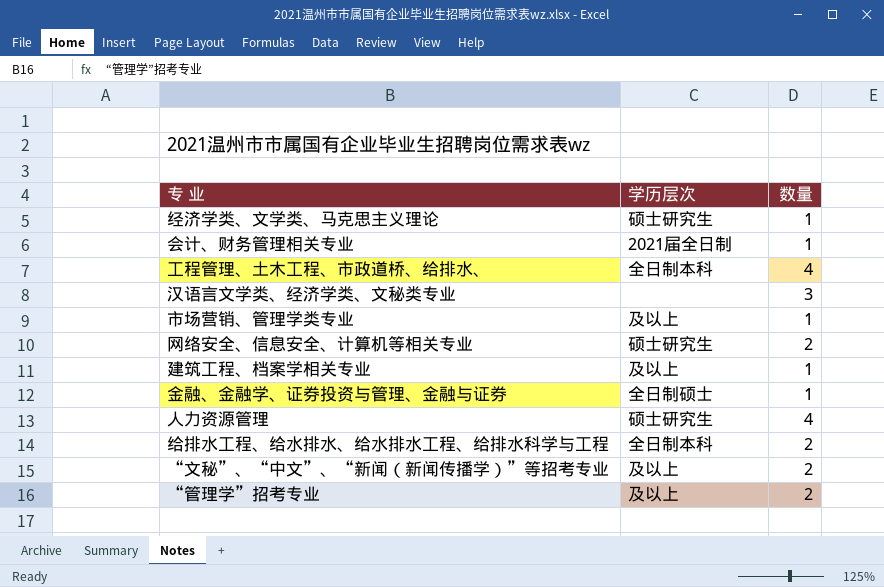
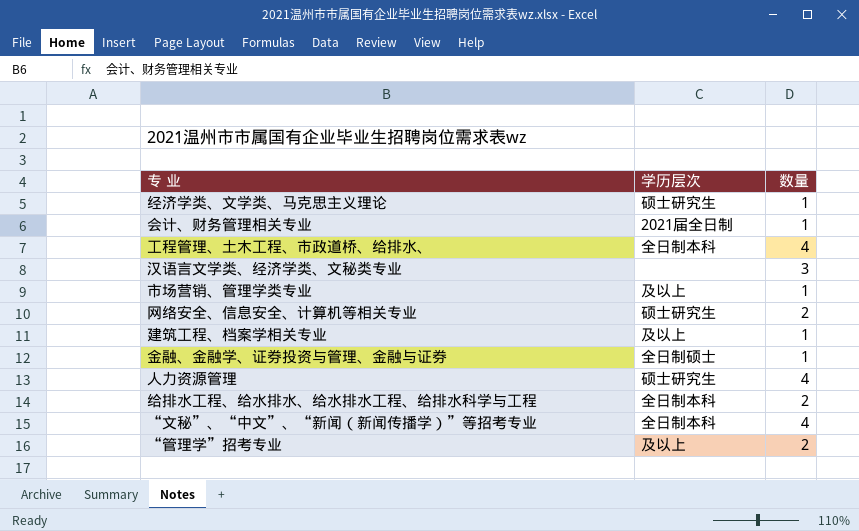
“文秘”、“中文”、“新闻（新闻传播学）”等招考专业 | 学历层次: 及以上 -> 全日制本科
“文秘”、“中文”、“新闻（新闻传播学）”等招考专业 | 数量: 2 -> 4

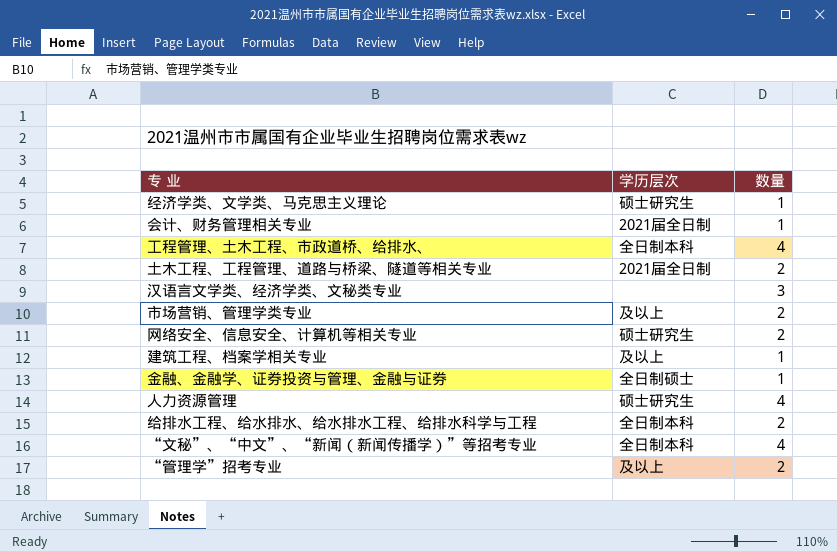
row 土木工程、工程管理、道路与桥梁、隧道等相关专业: none -> 2021届全日制 | 2
市场营销、管理学类专业 | 数量: 1 -> 2

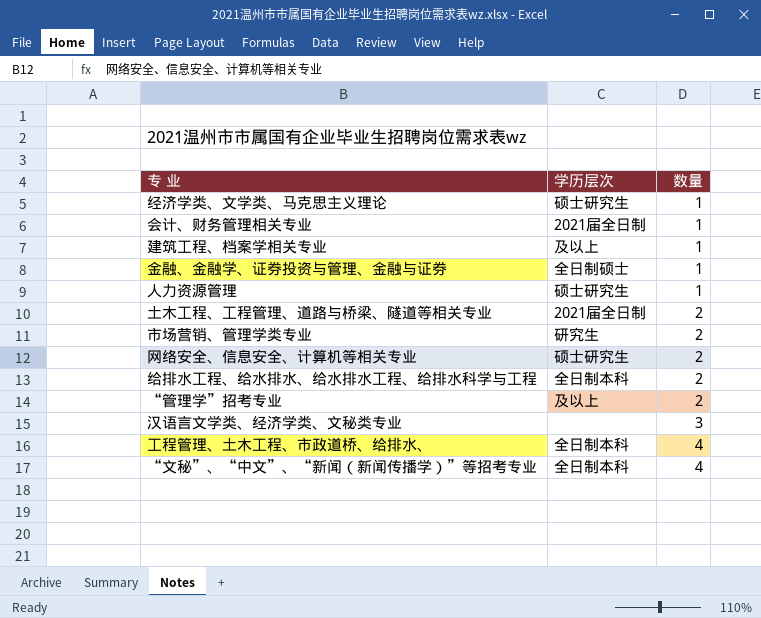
row order: none -> 数量 ascending
人力资源管理 | 数量: 4 -> 1
市场营销、管理学类专业 | 学历层次: 及以上 -> 研究生

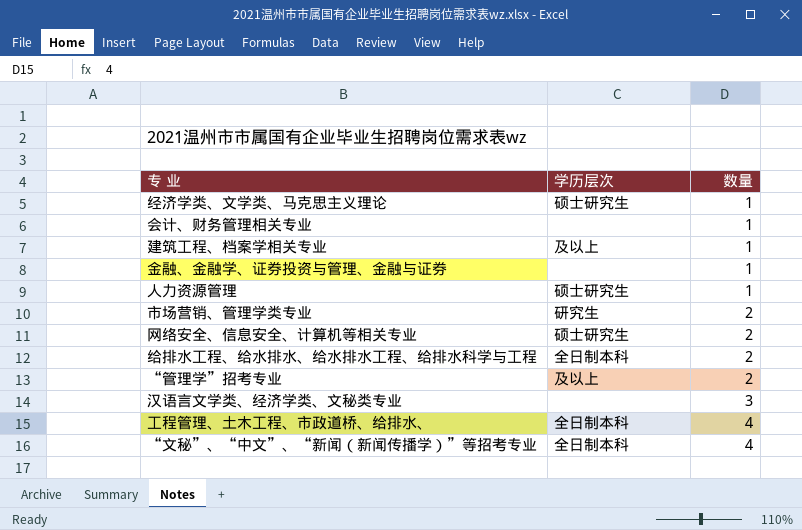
row 土木工程、工程管理、道路与桥梁、隧道等相关专业: 2021届全日制 | 2 -> none
会计、财务管理相关专业 | 学历层次: 2021届全日制 -> none
金融、金融学、证券投资与管理、金融与证券 | 学历层次: 全日制硕士 -> none

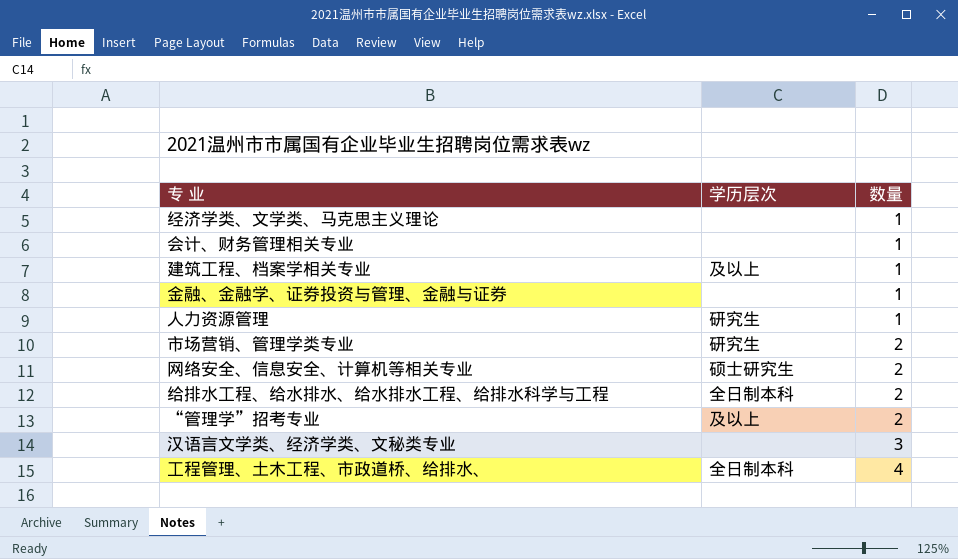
row “文秘”、“中文”、“新闻（新闻传播学）”等招考专业: 全日制本科 | 4 -> none
经济学类、文学类、马克思主义理论 | 学历层次: 硕士研究生 -> none
人力资源管理 | 学历层次: 硕士研究生 -> 研究生

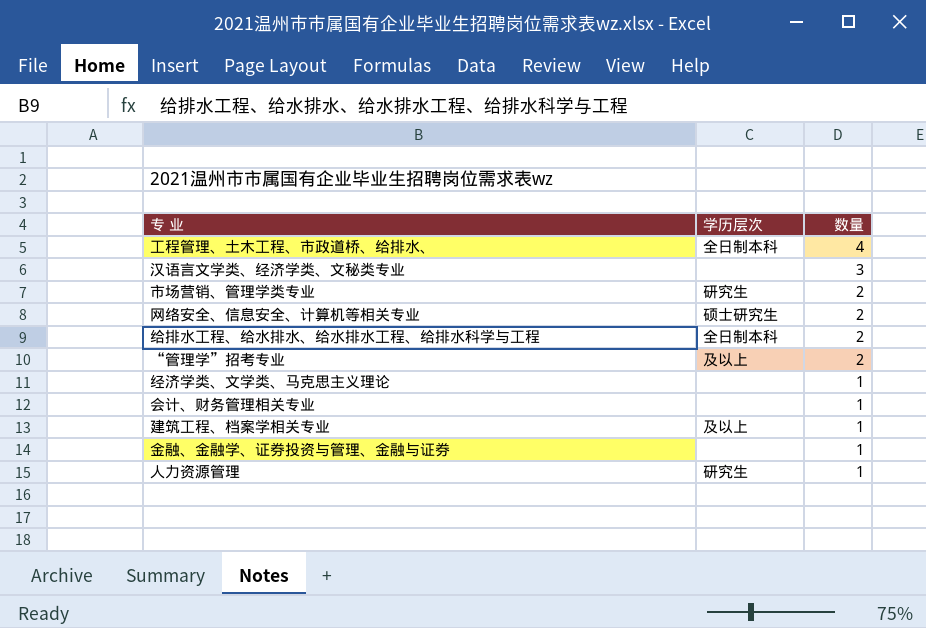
row order: 数量 ascending -> 数量 descending

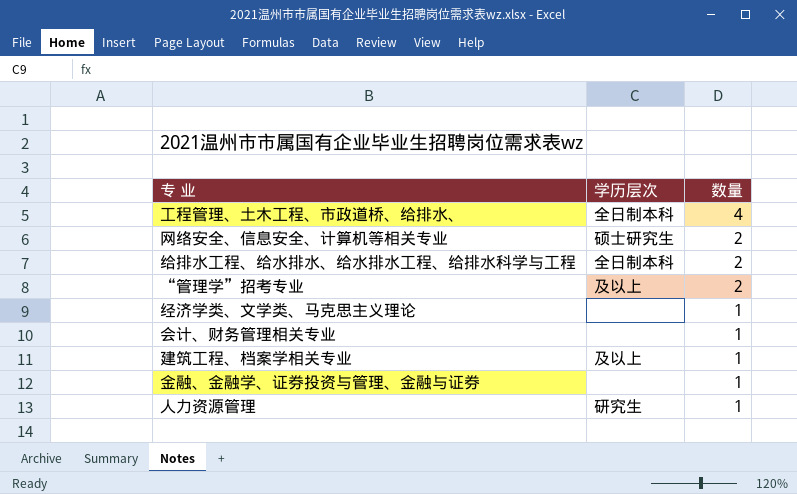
row 汉语言文学类、经济学类、文秘类专业: none | 3 -> none
row 市场营销、管理学类专业: 研究生 | 2 -> none

